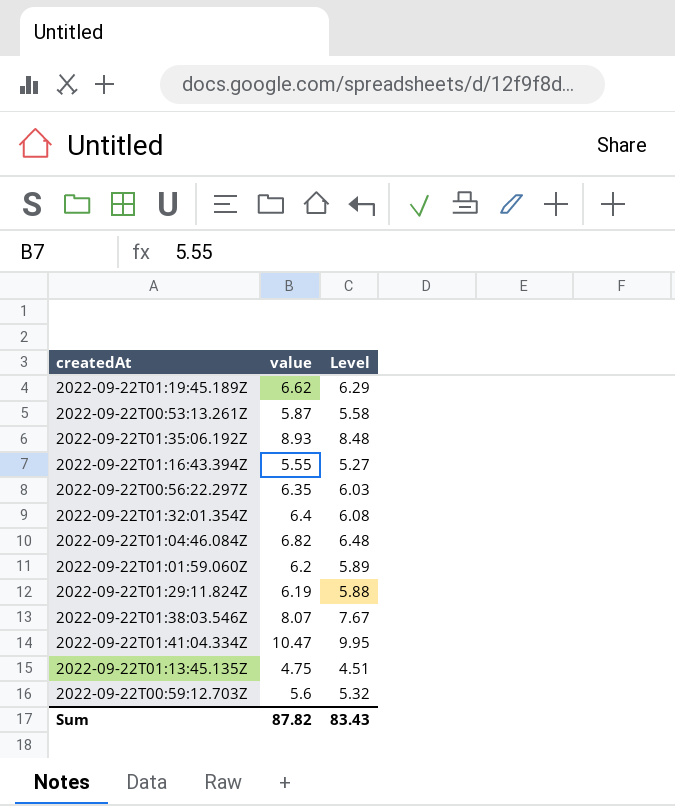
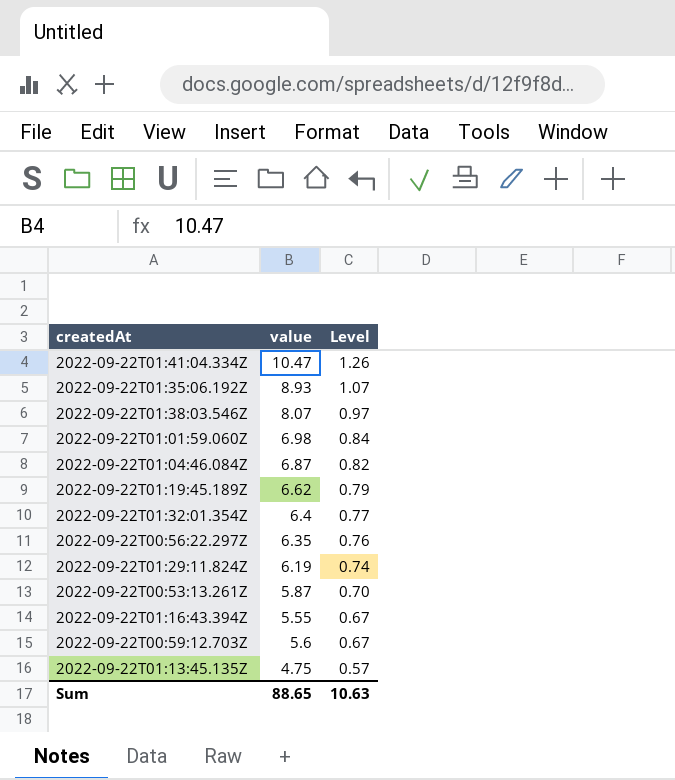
row order: none -> Level descending
column Level | formula: [value] * 0.95 -> [value] * 0.12
2022-09-22T01:01:59.060Z | value: 6.2 -> 6.98
2022-09-22T01:04:46.084Z | value: 6.82 -> 6.87
Sum | value: 87.82 -> 88.65
Sum | Level: 83.43 -> 10.63

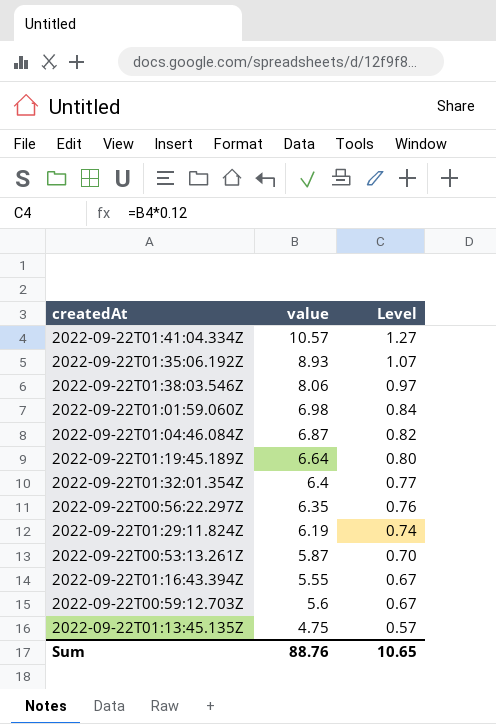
2022-09-22T01:41:04.334Z | value: 10.47 -> 10.57
2022-09-22T01:41:04.334Z | Level: 1.26 -> 1.27
2022-09-22T01:38:03.546Z | value: 8.07 -> 8.06
2022-09-22T01:19:45.189Z | value: 6.62 -> 6.64
2022-09-22T01:19:45.189Z | Level: 0.79 -> 0.80
Sum | value: 88.65 -> 88.76
Sum | Level: 10.63 -> 10.65

